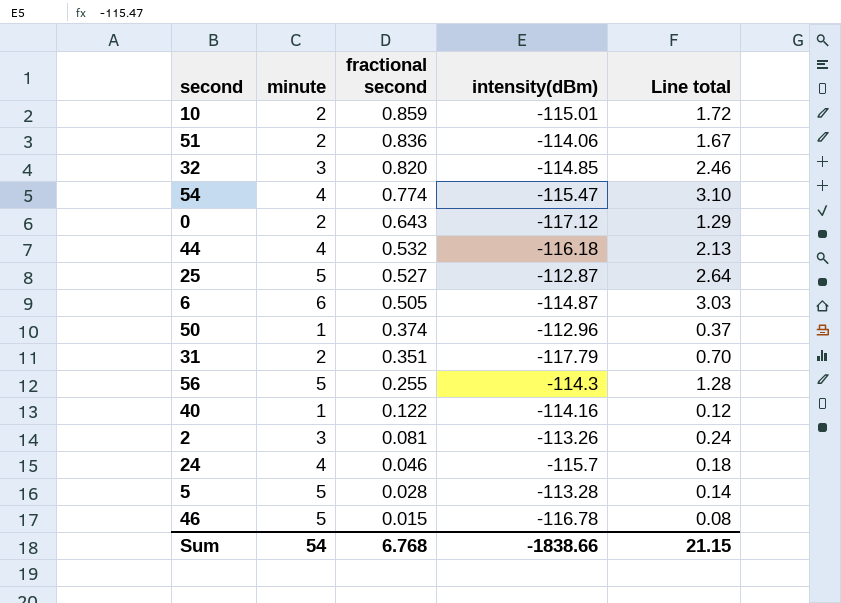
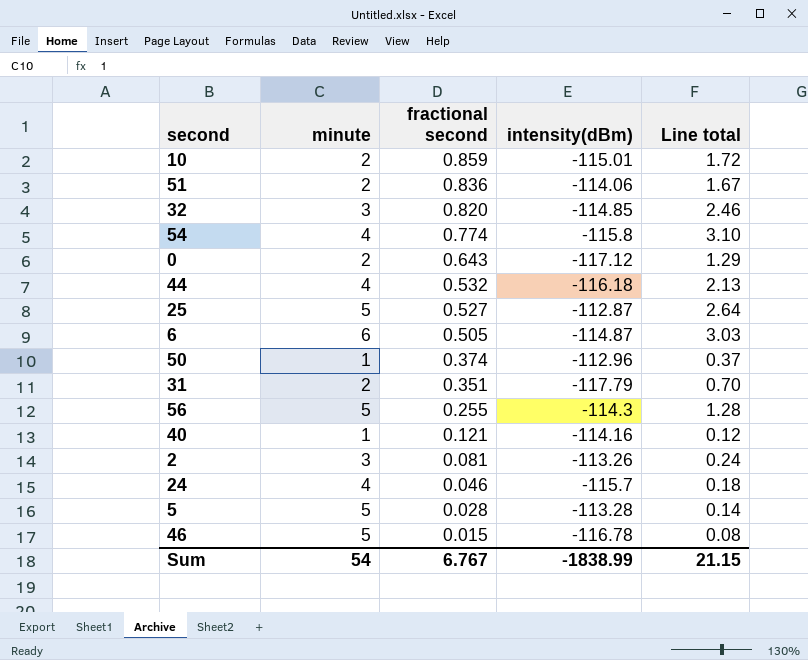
54 | intensity(dBm): -115.47 -> -115.8
40 | fractional second: 0.122 -> 0.121
Sum | fractional second: 6.768 -> 6.767
Sum | intensity(dBm): -1838.66 -> -1838.99

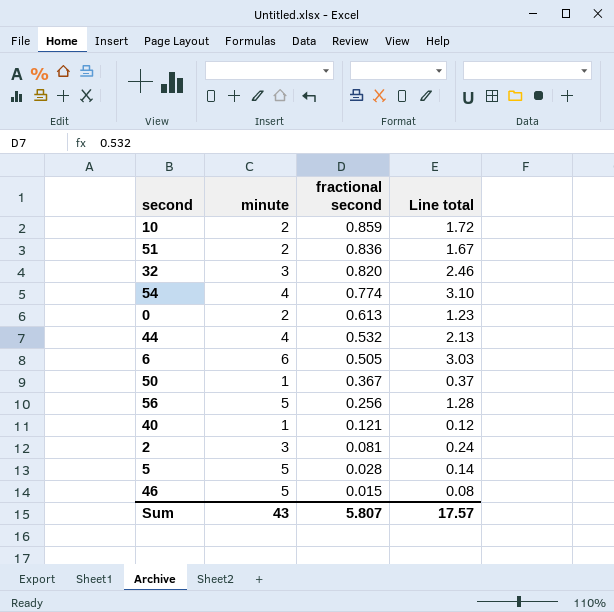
column intensity(dBm) | position: 4 -> none
row 25: 5 | 0.527 | -112.87 | 2.64 -> none
row 31: 2 | 0.351 | -117.79 | 0.70 -> none
row 24: 4 | 0.046 | -115.7 | 0.18 -> none
0 | fractional second: 0.643 -> 0.613
0 | Line total: 1.29 -> 1.23
50 | fractional second: 0.374 -> 0.367
56 | fractional second: 0.255 -> 0.256
Sum | minute: 54 -> 43
Sum | fractional second: 6.767 -> 5.807
Sum | Line total: 21.15 -> 17.57

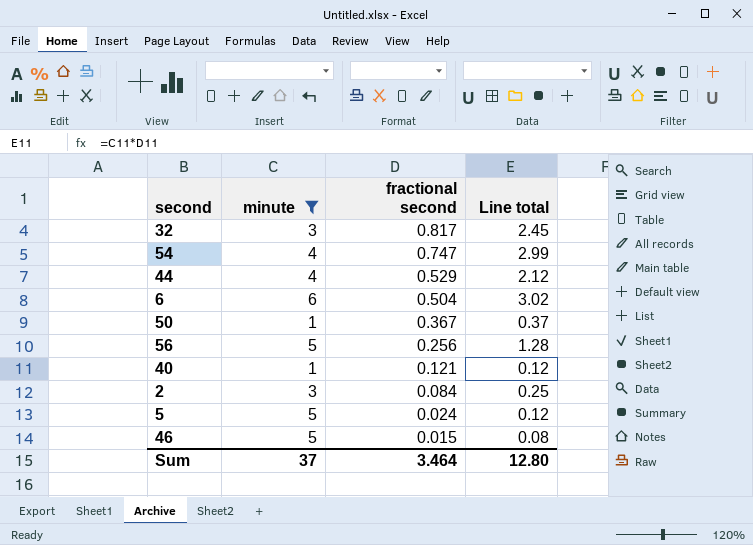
filter: none -> minute != 2
32 | fractional second: 0.820 -> 0.817
32 | Line total: 2.46 -> 2.45
54 | fractional second: 0.774 -> 0.747
54 | Line total: 3.10 -> 2.99
44 | fractional second: 0.532 -> 0.529
44 | Line total: 2.13 -> 2.12
6 | fractional second: 0.505 -> 0.504
6 | Line total: 3.03 -> 3.02
2 | fractional second: 0.081 -> 0.084
2 | Line total: 0.24 -> 0.25
5 | fractional second: 0.028 -> 0.024
5 | Line total: 0.14 -> 0.12
Sum | minute: 43 -> 37
Sum | fractional second: 5.807 -> 3.464
Sum | Line total: 17.57 -> 12.80

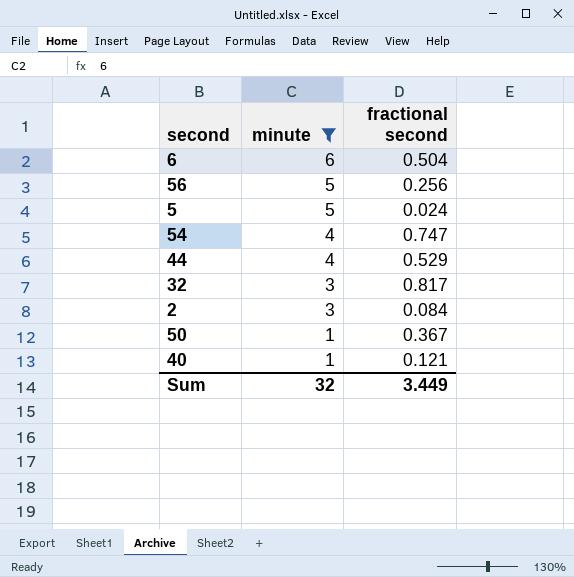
row order: fractional second descending -> minute descending
column Line total | formula: [minute] * [fractional second] -> none
row 46: 5 | 0.015 | 0.08 -> none
Sum | minute: 37 -> 32
Sum | fractional second: 3.464 -> 3.449

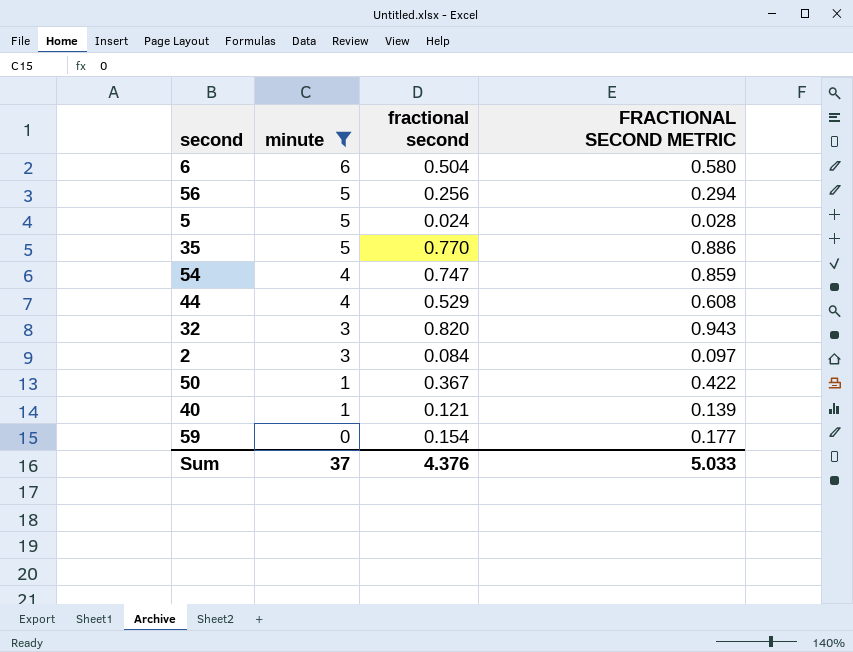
column FRACTIONAL SECOND METRIC | formula: none -> [fractional second] * 1.15
row 35: none -> 5 | 0.770 | 0.886
32 | fractional second: 0.817 -> 0.820
row 59: none -> 0 | 0.154 | 0.177
Sum | minute: 32 -> 37
Sum | fractional second: 3.449 -> 4.376

